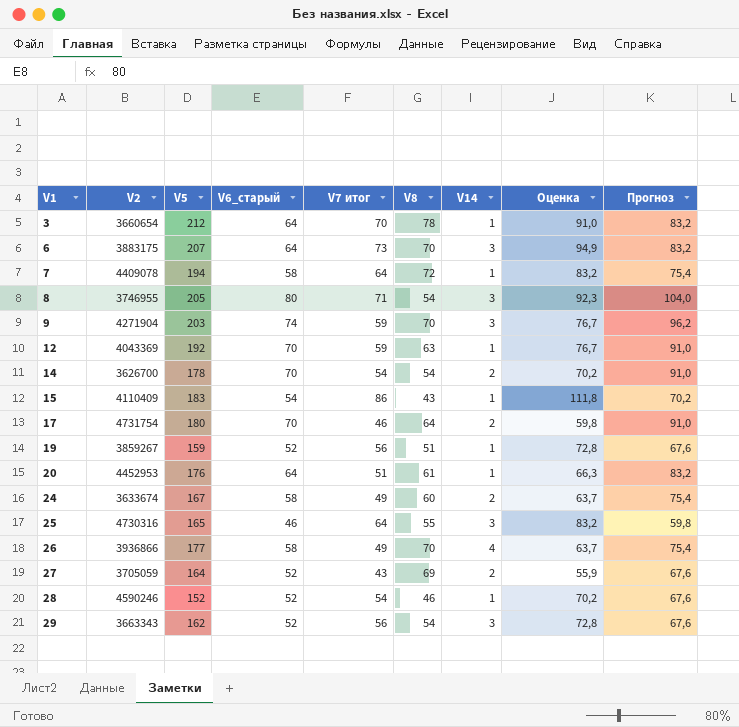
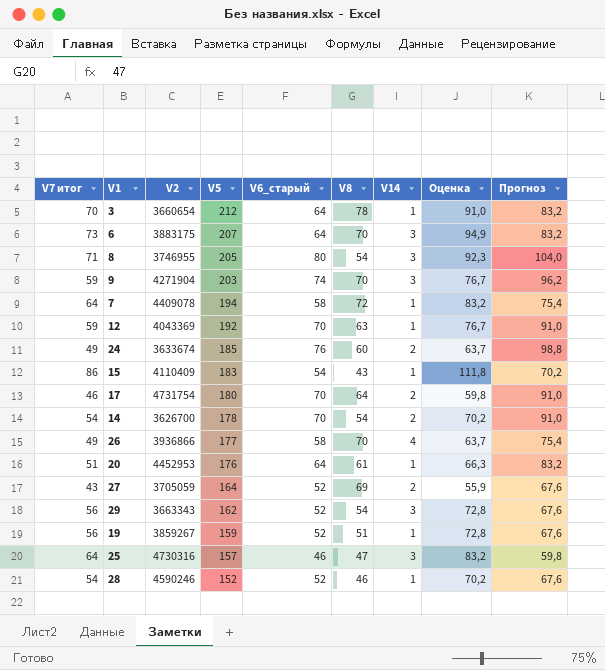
row order: V1 ascending -> V5 descending
column V7 итог | position: 5 -> 1
24 | V5: 167 -> 185
24 | V6_старый: 58 -> 76
24 | Прогноз: 75,4 -> 98,8
25 | V5: 165 -> 157
25 | V8: 55 -> 47

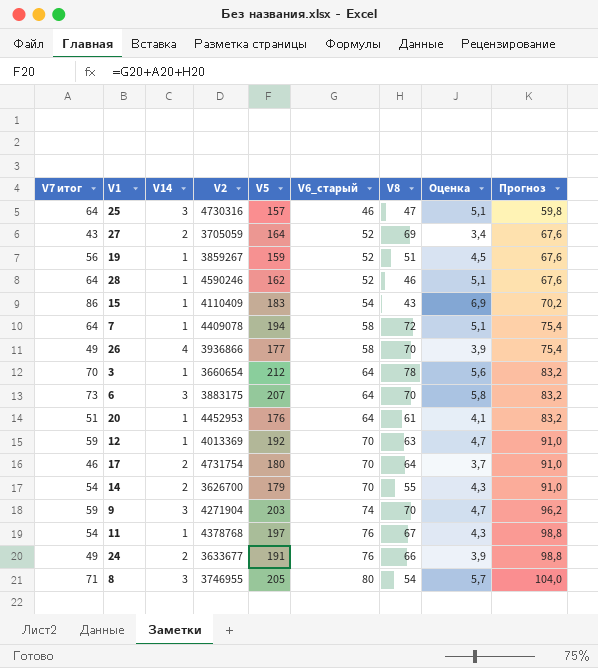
row order: V5 descending -> V6_старый ascending
column V14 | position: 7 -> 3
column Оценка | formula: [V7 итог] * 1,3 -> [V7 итог] * 0,08
row 29: 56 | 3663343 | 162 | 52 | 54 | 3 | 72,8 | 67,6 -> none
28 | V7 итог: 54 -> 64
28 | V5: 152 -> 162
12 | V2: 4043369 -> 4013369
14 | V5: 178 -> 179
14 | V8: 54 -> 55
row 11: none -> 54 | 1 | 4378768 | 197 | 76 | 67 | 4,3 | 98,8
24 | V2: 3633674 -> 3633677
24 | V5: 185 -> 191
24 | V8: 60 -> 66

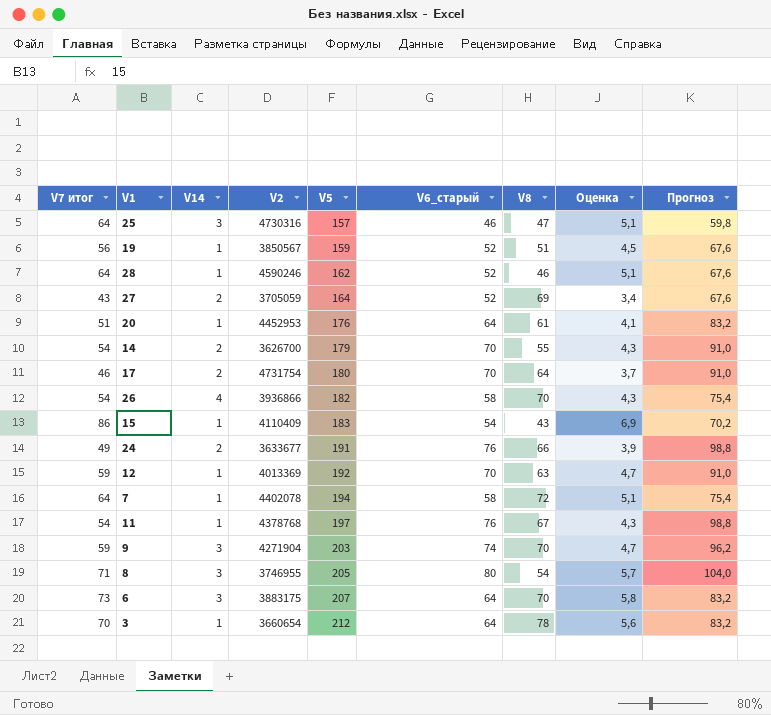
row order: V6_старый ascending -> V5 ascending
19 | V2: 3859267 -> 3850567
26 | V7 итог: 49 -> 54
26 | V5: 177 -> 182
26 | Оценка: 3,9 -> 4,3
7 | V2: 4409078 -> 4402078

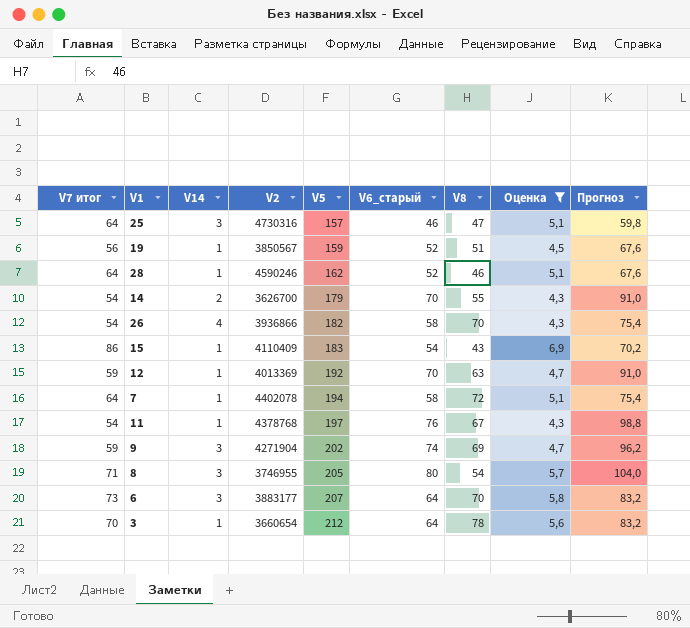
filter: none -> Оценка >= 4,3
9 | V5: 203 -> 202
9 | V8: 70 -> 69
6 | V2: 3883175 -> 3883177

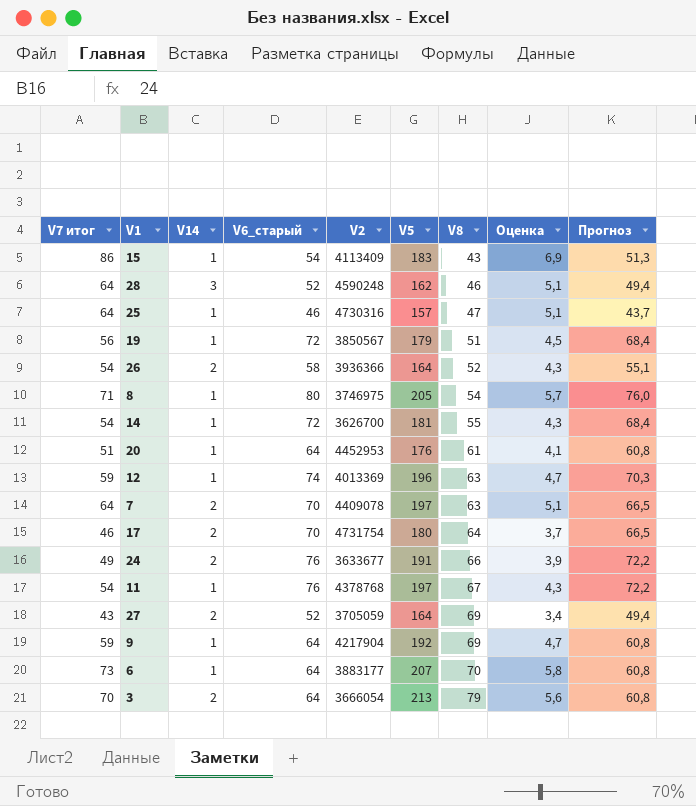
filter: Оценка >= 4,3 -> none
row order: V5 ascending -> V8 ascending
column V6_старый | position: 6 -> 4
column Прогноз | formula: [V6_старый] * 1,3 -> [V6_старый] * 0,95
15 | V2: 4110409 -> 4113409
28 | V14: 1 -> 3
28 | V2: 4590246 -> 4590248
25 | V14: 3 -> 1
19 | V6_старый: 52 -> 72
19 | V5: 159 -> 179
26 | V14: 4 -> 2
26 | V2: 3936866 -> 3936366
26 | V5: 182 -> 164
26 | V8: 70 -> 52
8 | V14: 3 -> 1
8 | V2: 3746955 -> 3746975
14 | V14: 2 -> 1
14 | V6_старый: 70 -> 72
14 | V5: 179 -> 181
12 | V6_старый: 70 -> 74
12 | V5: 192 -> 196
7 | V14: 1 -> 2
7 | V6_старый: 58 -> 70
7 | V2: 4402078 -> 4409078
7 | V5: 194 -> 197
7 | V8: 72 -> 63
9 | V14: 3 -> 1
9 | V6_старый: 74 -> 64
9 | V2: 4271904 -> 4217904
9 | V5: 202 -> 192
6 | V14: 3 -> 1
3 | V14: 1 -> 2
3 | V2: 3660654 -> 3666054
3 | V5: 212 -> 213
3 | V8: 78 -> 79

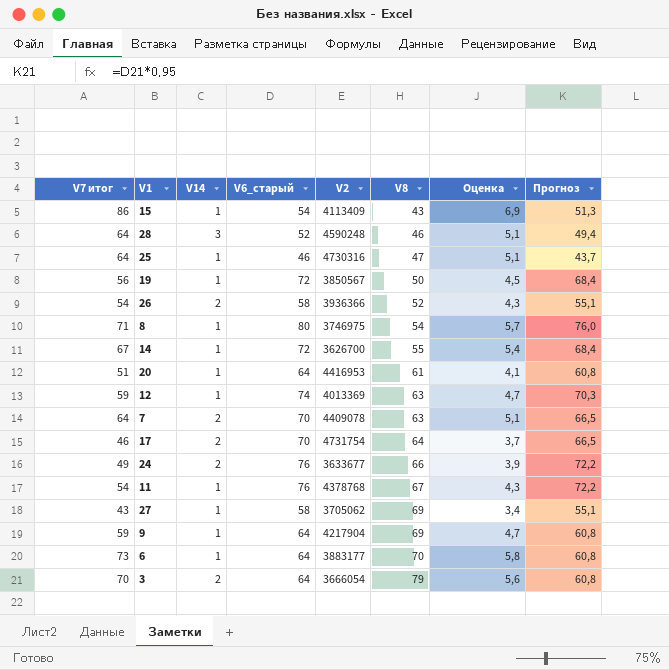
column V5 | formula: [V7 итог] + [V6_старый] + [V8] -> none
19 | V8: 51 -> 50
14 | V7 итог: 54 -> 67
14 | Оценка: 4,3 -> 5,4
20 | V2: 4452953 -> 4416953
27 | V14: 2 -> 1
27 | V6_старый: 52 -> 58
27 | V2: 3705059 -> 3705062
27 | Прогноз: 49,4 -> 55,1

